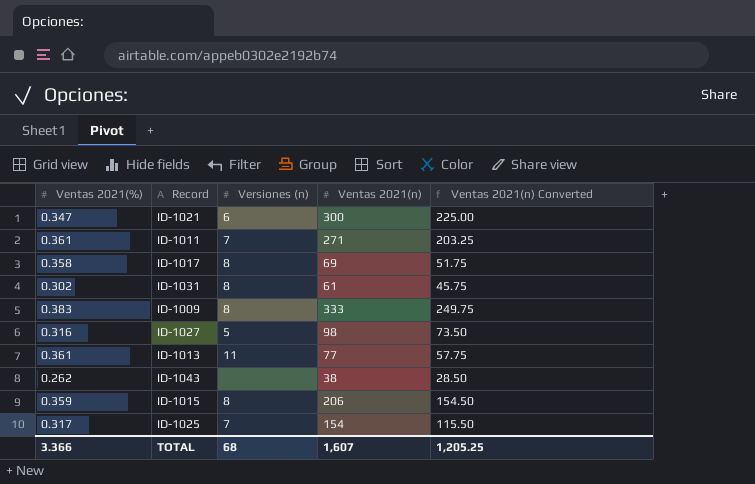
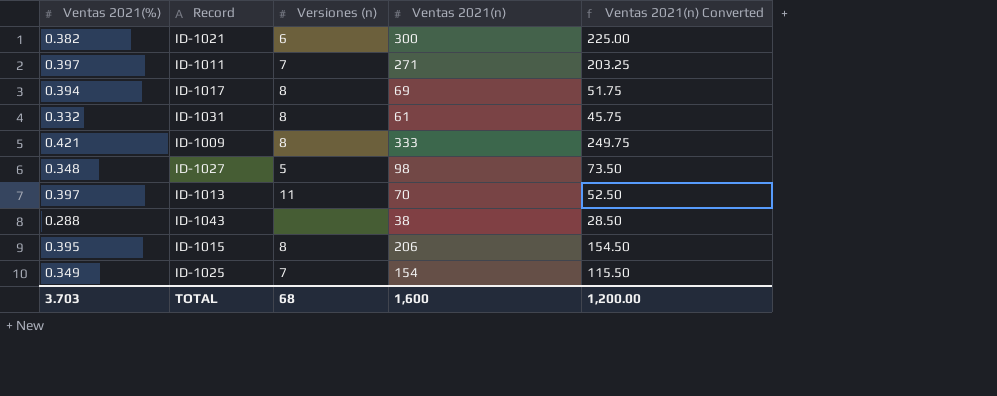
ID-1021 | Ventas 2021(%): 0.347 -> 0.382
ID-1011 | Ventas 2021(%): 0.361 -> 0.397
ID-1017 | Ventas 2021(%): 0.358 -> 0.394
ID-1031 | Ventas 2021(%): 0.302 -> 0.332
ID-1009 | Ventas 2021(%): 0.383 -> 0.421
ID-1027 | Ventas 2021(%): 0.316 -> 0.348
ID-1013 | Ventas 2021(%): 0.361 -> 0.397
ID-1013 | Ventas 2021(n): 77 -> 70
ID-1013 | Ventas 2021(n) Converted: 57.75 -> 52.50
ID-1043 | Ventas 2021(%): 0.262 -> 0.288
ID-1015 | Ventas 2021(%): 0.359 -> 0.395
ID-1025 | Ventas 2021(%): 0.317 -> 0.349
TOTAL | Ventas 2021(%): 3.366 -> 3.703
TOTAL | Ventas 2021(n): 1,607 -> 1,600
TOTAL | Ventas 2021(n) Converted: 1,205.25 -> 1,200.00

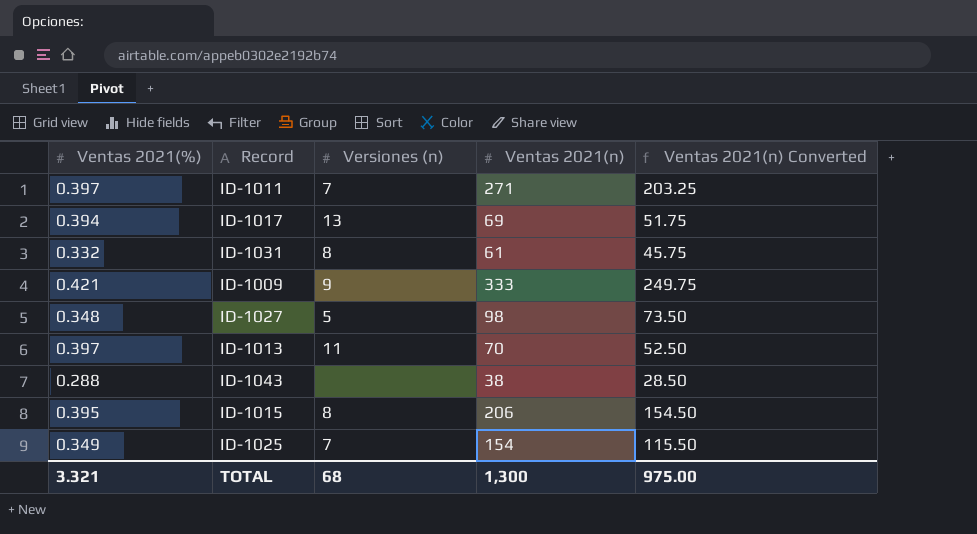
row ID-1021: 0.382 | 6 | 300 | 225.00 -> none
ID-1017 | Versiones (n): 8 -> 13
ID-1009 | Versiones (n): 8 -> 9
TOTAL | Ventas 2021(%): 3.703 -> 3.321
TOTAL | Ventas 2021(n): 1,600 -> 1,300
TOTAL | Ventas 2021(n) Converted: 1,200.00 -> 975.00

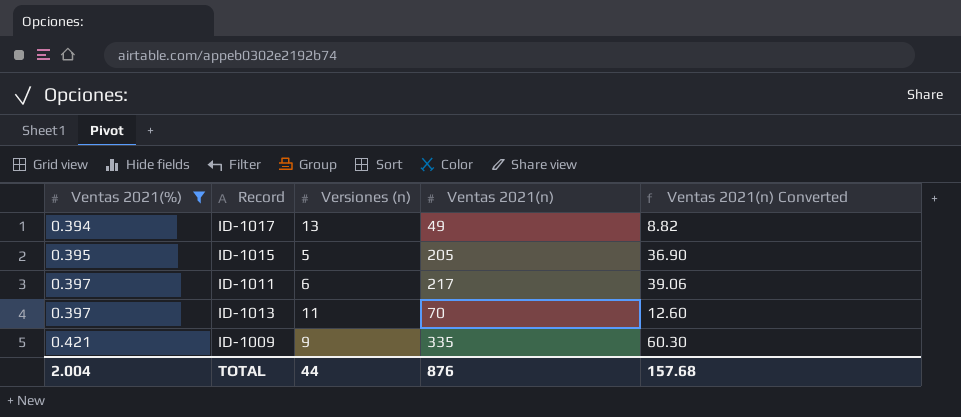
filter: none -> Ventas 2021(%) >= 0.394
row order: none -> Ventas 2021(%) ascending
column Ventas 2021(n) Converted | formula: [Ventas 2021(n)] * 0.75 -> [Ventas 2021(n)] * 0.18
ID-1017 | Ventas 2021(n): 69 -> 49
ID-1015 | Versiones (n): 8 -> 5
ID-1015 | Ventas 2021(n): 206 -> 205
ID-1011 | Versiones (n): 7 -> 6
ID-1011 | Ventas 2021(n): 271 -> 217
ID-1009 | Ventas 2021(n): 333 -> 335
TOTAL | Ventas 2021(%): 3.321 -> 2.004
TOTAL | Versiones (n): 68 -> 44
TOTAL | Ventas 2021(n): 1,300 -> 876
TOTAL | Ventas 2021(n) Converted: 975.00 -> 157.68

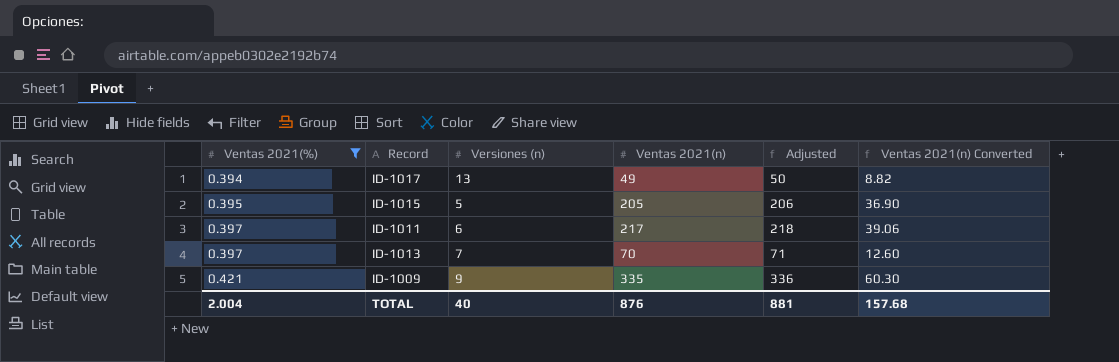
column Adjusted | formula: none -> [Ventas 2021(n)] + 1
ID-1013 | Versiones (n): 11 -> 7
TOTAL | Versiones (n): 44 -> 40

